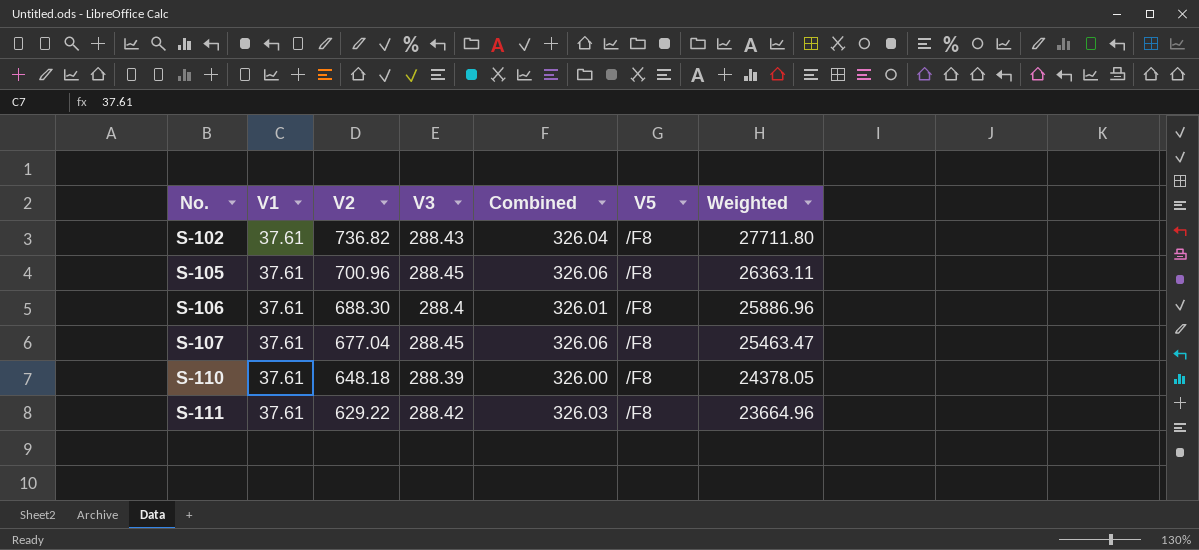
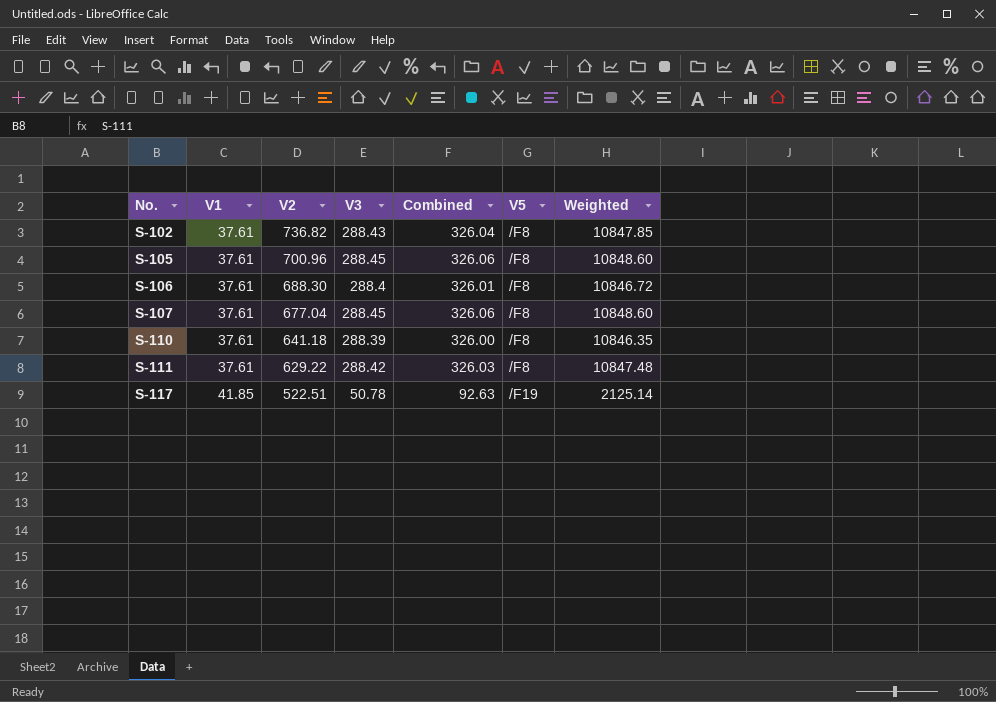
column Weighted | formula: [V1] * [V2] -> [V1] * [V3]
S-110 | V2: 648.18 -> 641.18
row S-117: none -> 41.85 | 522.51 | 50.78 | 92.63 | /F19 | 2125.14

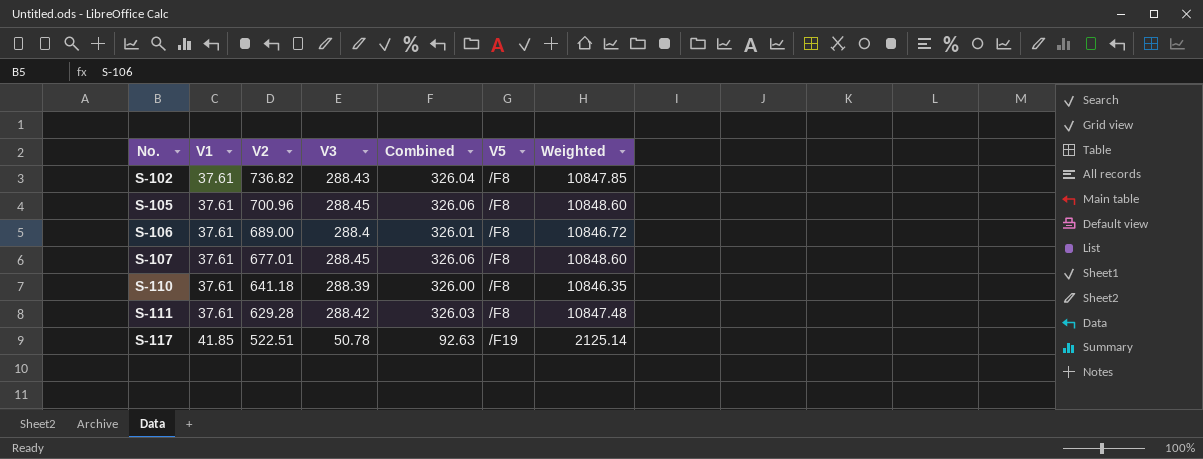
S-106 | V2: 688.30 -> 689.00
S-107 | V2: 677.04 -> 677.01
S-111 | V2: 629.22 -> 629.28

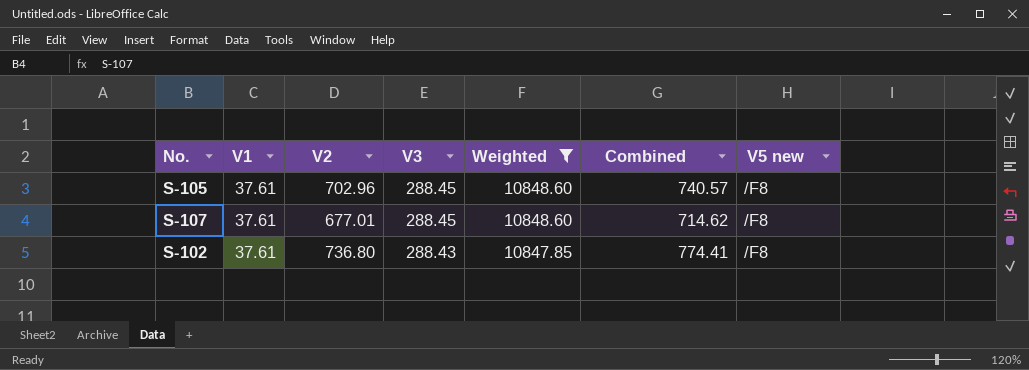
filter: none -> Weighted >= 10847.85
row order: No. ascending -> V3 descending
column Weighted | position: 7 -> 5
column Combined | formula: [V1] + [V3] -> [V1] + [V2]
column name: V5 -> V5 new
S-105 | V2: 700.96 -> 702.96
S-102 | V2: 736.82 -> 736.80

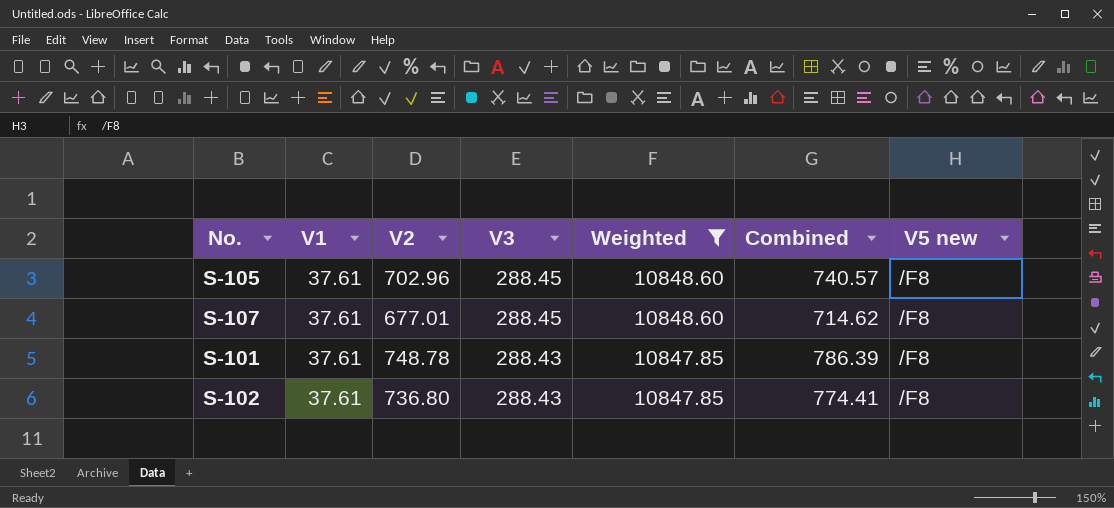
row S-101: none -> 37.61 | 748.78 | 288.43 | 10847.85 | 786.39 | /F8

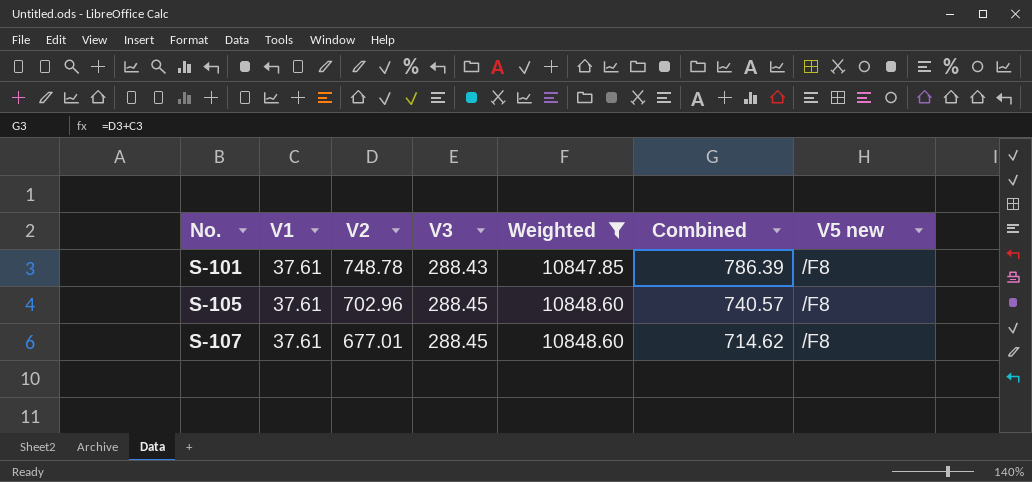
row order: V3 descending -> No. ascending
row S-102: 37.61 | 736.80 | 288.43 | 10847.85 | 774.41 | /F8 -> none

